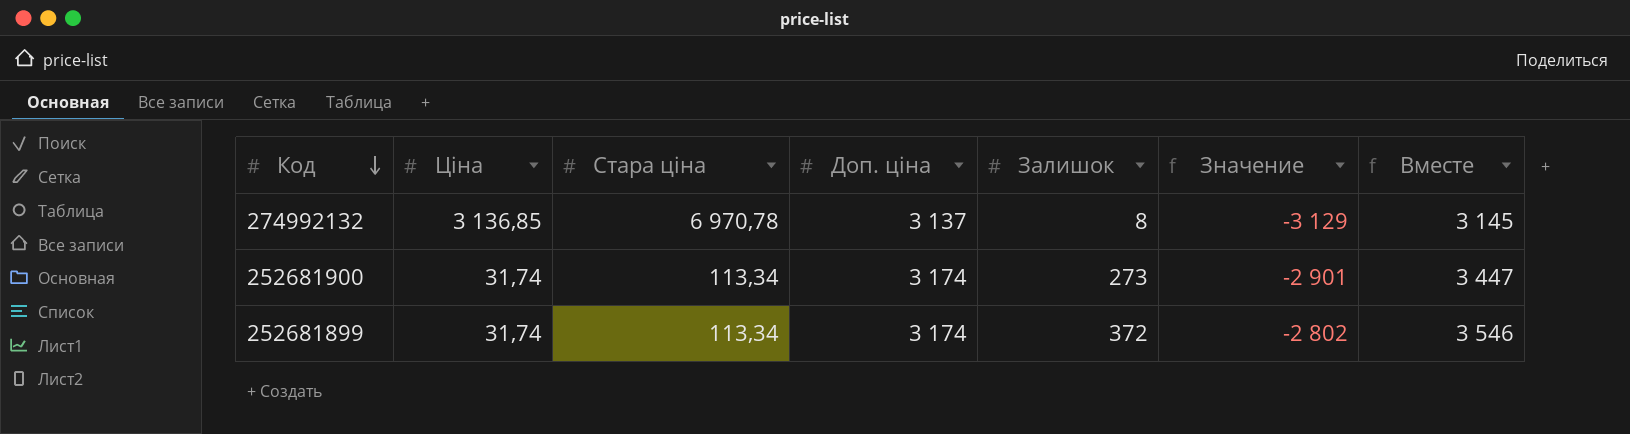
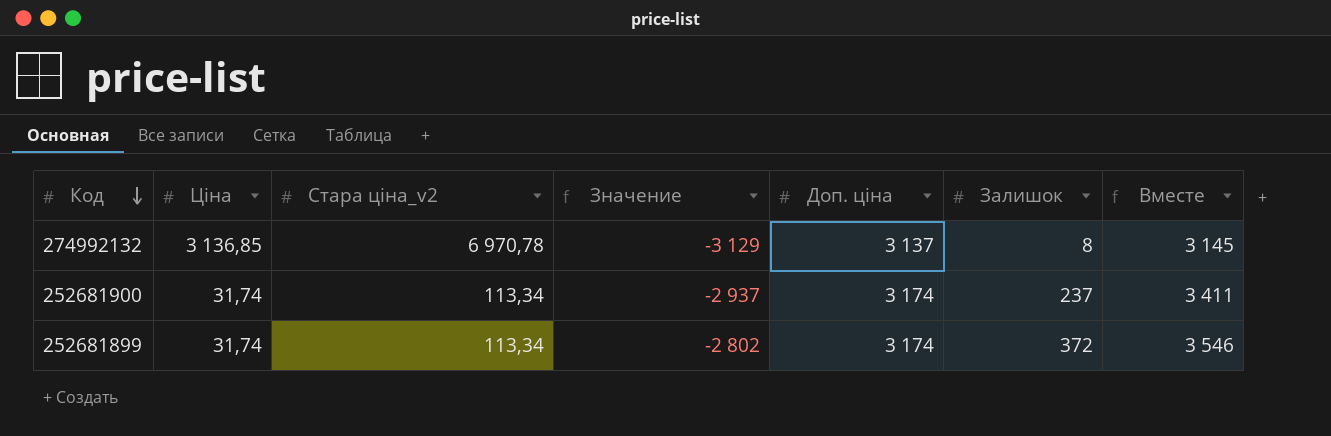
column name: Стара ціна -> Стара ціна_v2
column Значение | position: 6 -> 4
252681900 | Значение: -2 901 -> -2 937
252681900 | Залишок: 273 -> 237
252681900 | Вместе: 3 447 -> 3 411

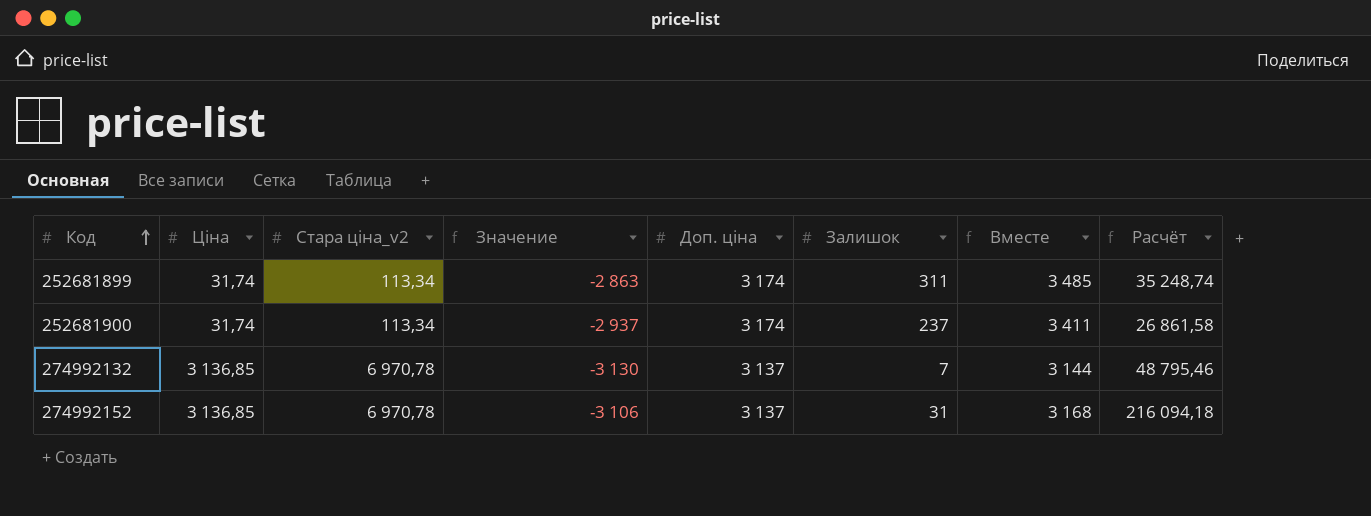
row order: Код descending -> Код ascending
column Расчёт | formula: none -> [Стара ціна_v2] * [Залишок]
252681899 | Значение: -2 802 -> -2 863
252681899 | Залишок: 372 -> 311
252681899 | Вместе: 3 546 -> 3 485
274992132 | Значение: -3 129 -> -3 130
274992132 | Залишок: 8 -> 7
274992132 | Вместе: 3 145 -> 3 144
row 274992152: none -> 3 136,85 | 6 970,78 | -3 106 | 3 137 | 31 | 3 168 | 216 094,18

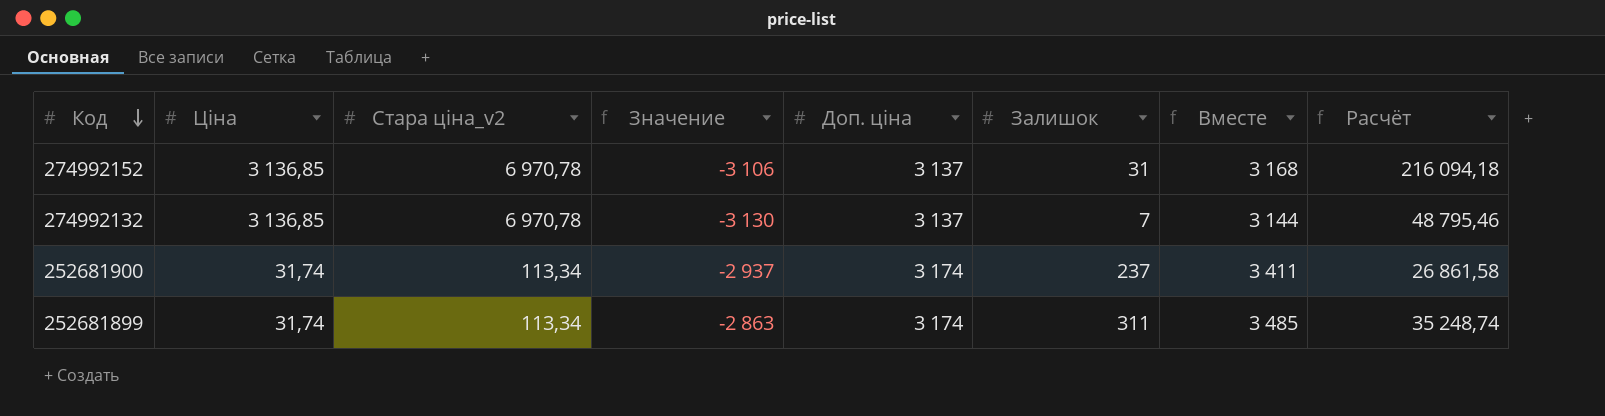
row order: Код ascending -> Код descending

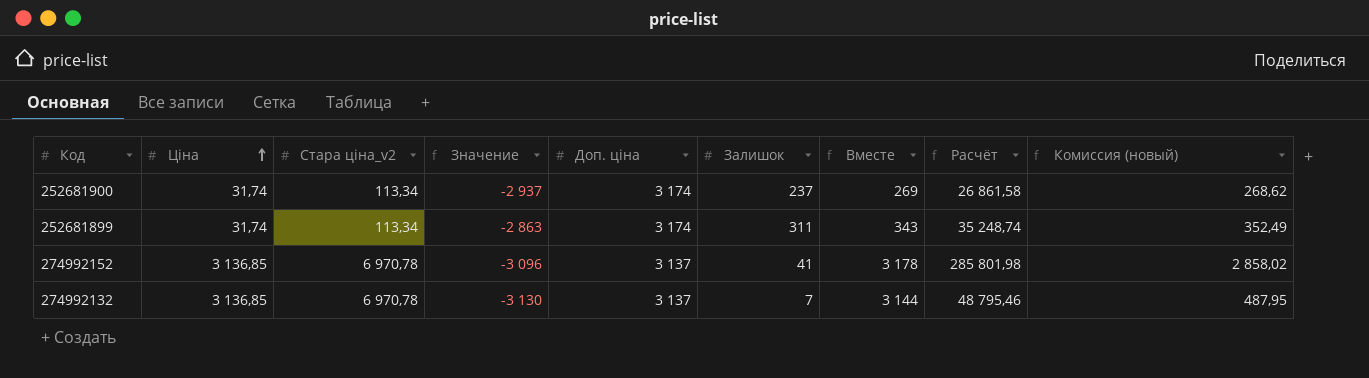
row order: Код descending -> Ціна ascending
column Вместе | formula: [Доп. ціна] + [Залишок] -> [Ціна] + [Залишок]
column Комиссия (новый) | formula: none -> [Расчёт] * 0,01
274992152 | Значение: -3 106 -> -3 096
274992152 | Залишок: 31 -> 41
274992152 | Расчёт: 216 094,18 -> 285 801,98

